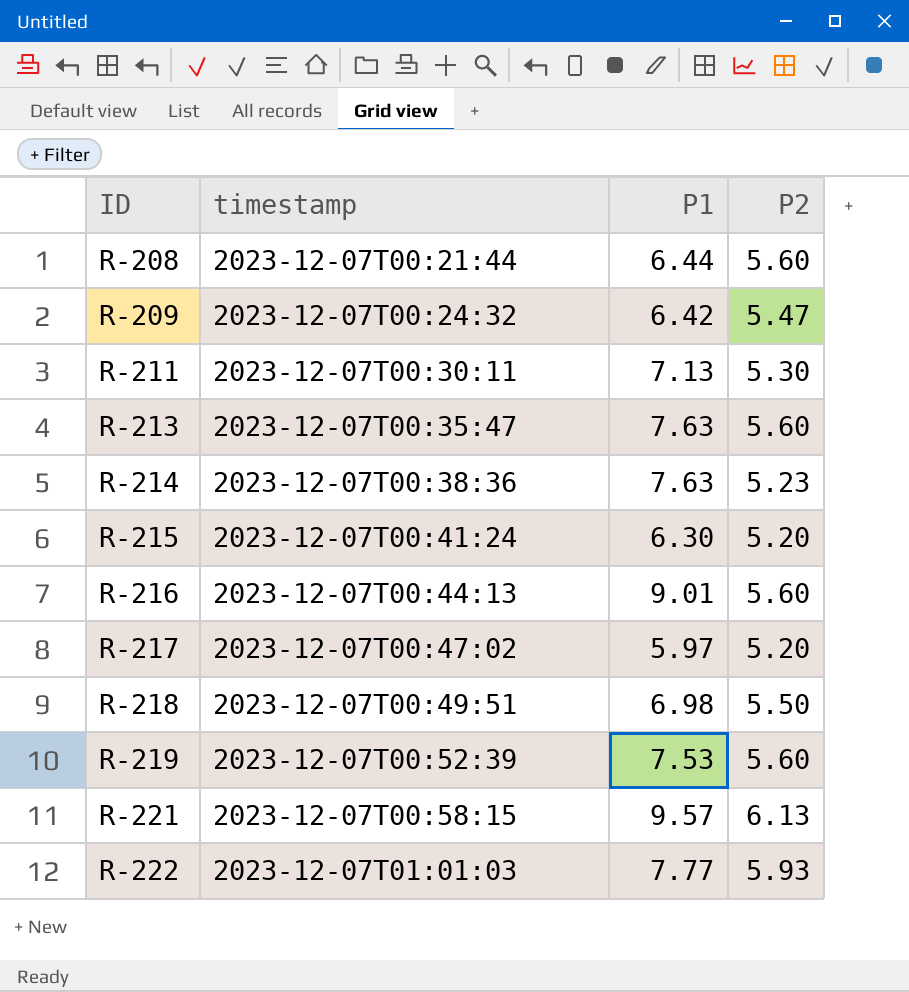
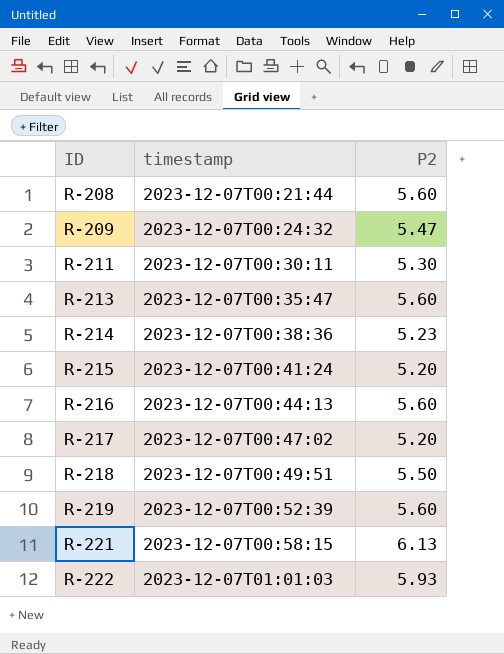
column P1 | position: 3 -> none

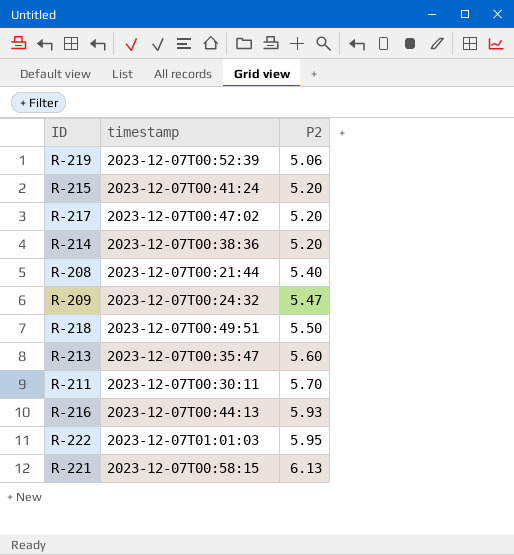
row order: ID ascending -> P2 ascending
R-219 | P2: 5.60 -> 5.06
R-214 | P2: 5.23 -> 5.20
R-208 | P2: 5.60 -> 5.40
R-211 | P2: 5.30 -> 5.70
R-216 | P2: 5.60 -> 5.93
R-222 | P2: 5.93 -> 5.95

